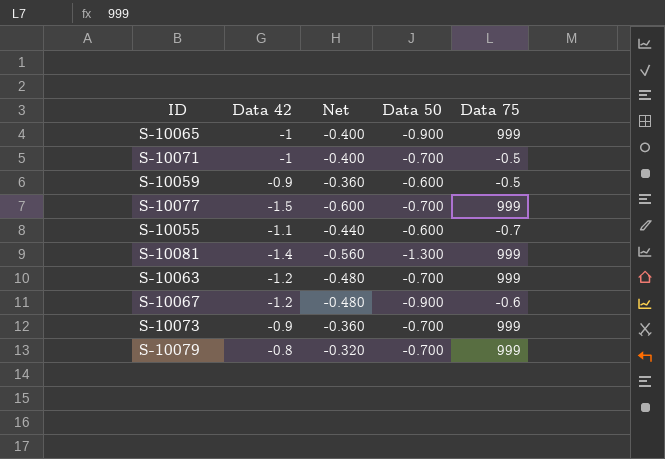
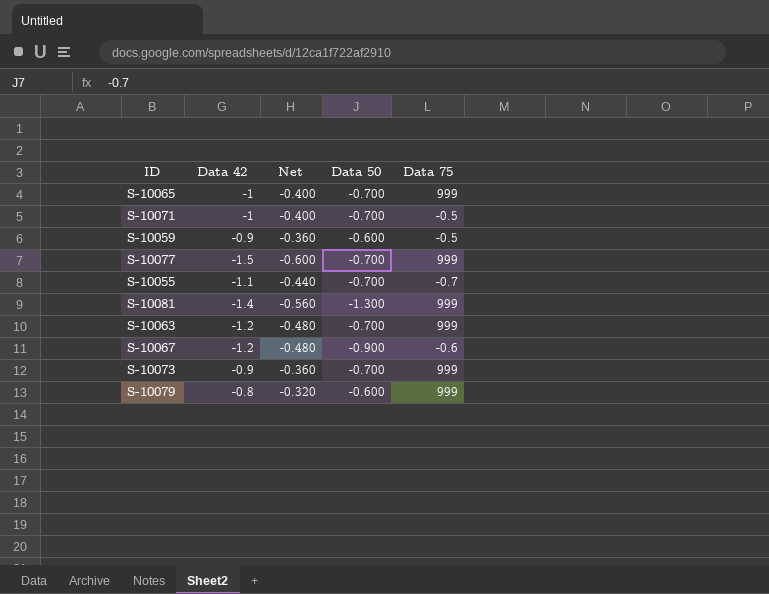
S-10065 | Data 50: -0.900 -> -0.700
S-10055 | Data 50: -0.600 -> -0.700
S-10079 | Data 50: -0.700 -> -0.600

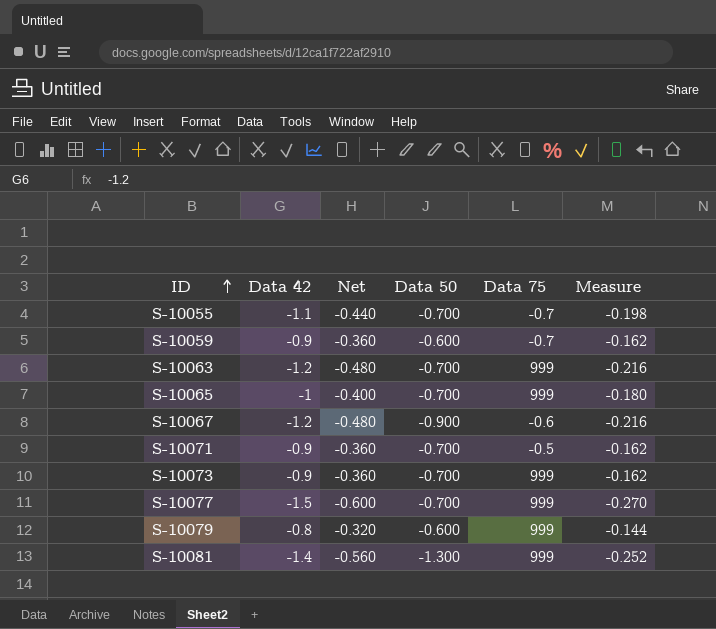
row order: none -> ID ascending
column Measure | formula: none -> [Data 42] * 0.18
S-10059 | Data 75: -0.5 -> -0.7
S-10071 | Data 42: -1 -> -0.9
S-10071 | Net: -0.400 -> -0.360

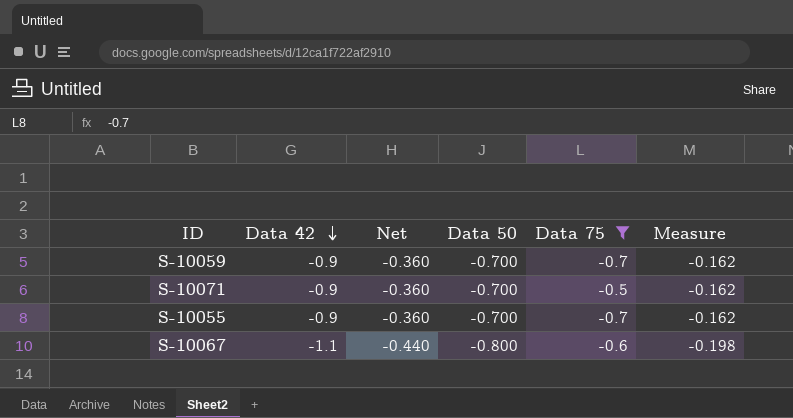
filter: none -> Data 75 != 999
row order: ID ascending -> Data 42 descending
S-10059 | Data 50: -0.600 -> -0.700
S-10055 | Data 42: -1.1 -> -0.9
S-10055 | Net: -0.440 -> -0.360
S-10055 | Measure: -0.198 -> -0.162
S-10067 | Data 42: -1.2 -> -1.1
S-10067 | Net: -0.480 -> -0.440
S-10067 | Data 50: -0.900 -> -0.800
S-10067 | Measure: -0.216 -> -0.198

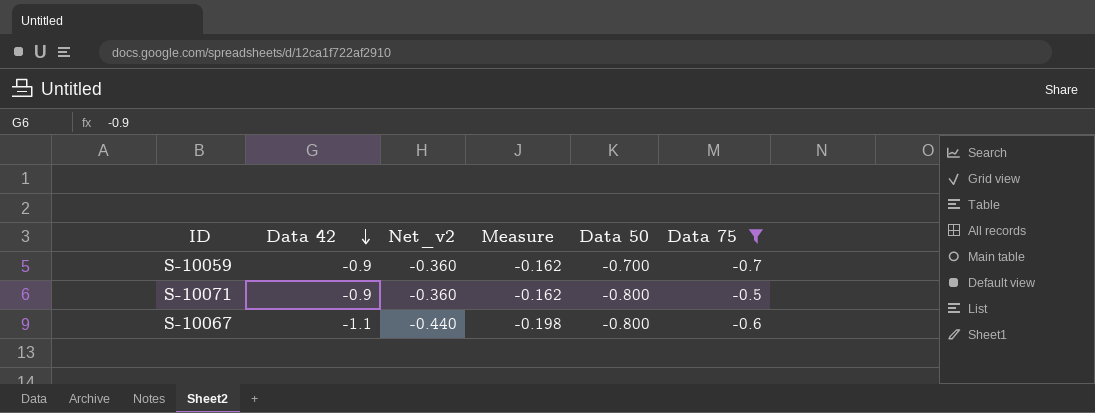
column name: Net -> Net_v2
column Measure | position: 6 -> 4
row S-10055: -0.9 | -0.360 | -0.700 | -0.7 | -0.162 -> none
S-10071 | Data 50: -0.700 -> -0.800

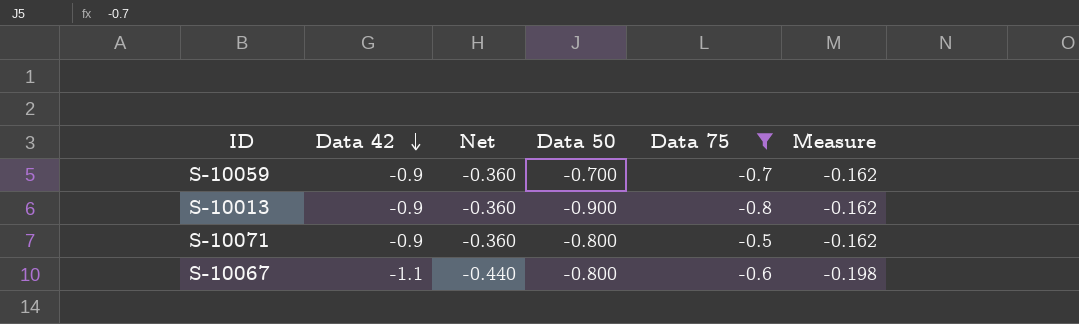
column name: Net_v2 -> Net
column Measure | position: 4 -> 6
row S-10013: none -> -0.9 | -0.360 | -0.900 | -0.8 | -0.162

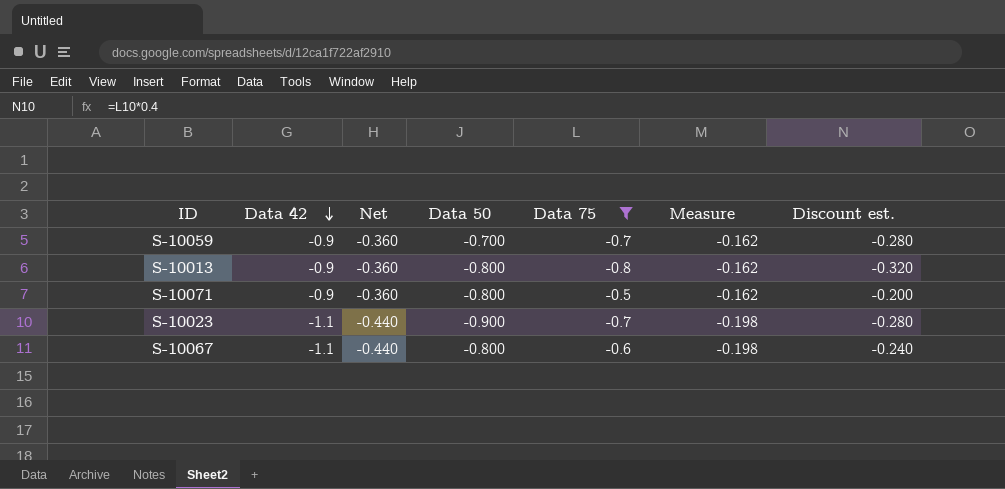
column Discount est. | formula: none -> [Data 75] * 0.4
S-10013 | Data 50: -0.900 -> -0.800
row S-10023: none -> -1.1 | -0.440 | -0.900 | -0.7 | -0.198 | -0.280

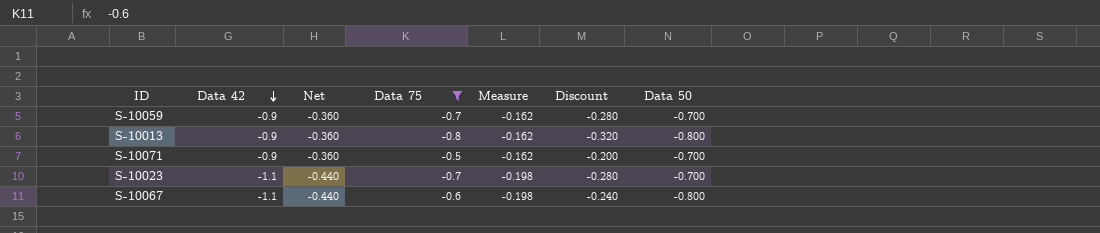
column name: Discount est. -> Discount
column Data 50 | position: 4 -> 7
S-10071 | Data 50: -0.800 -> -0.700
S-10023 | Data 50: -0.900 -> -0.700

